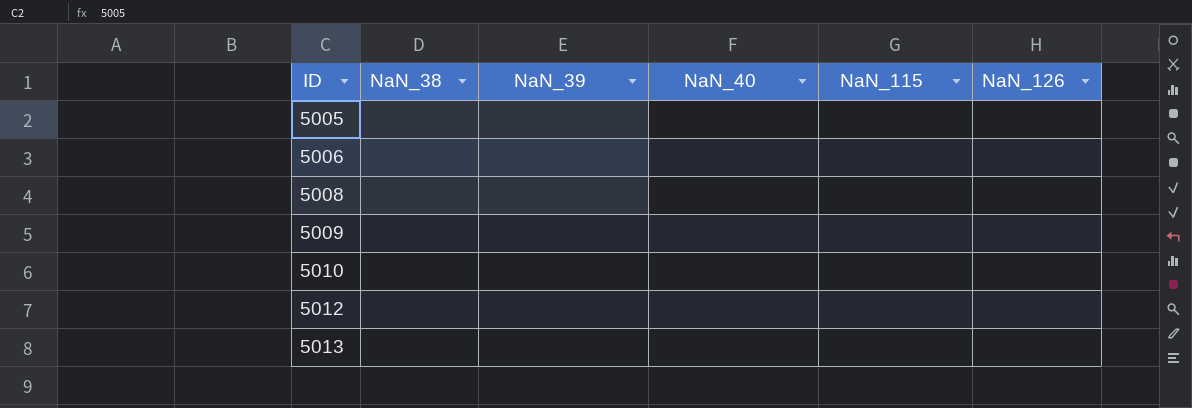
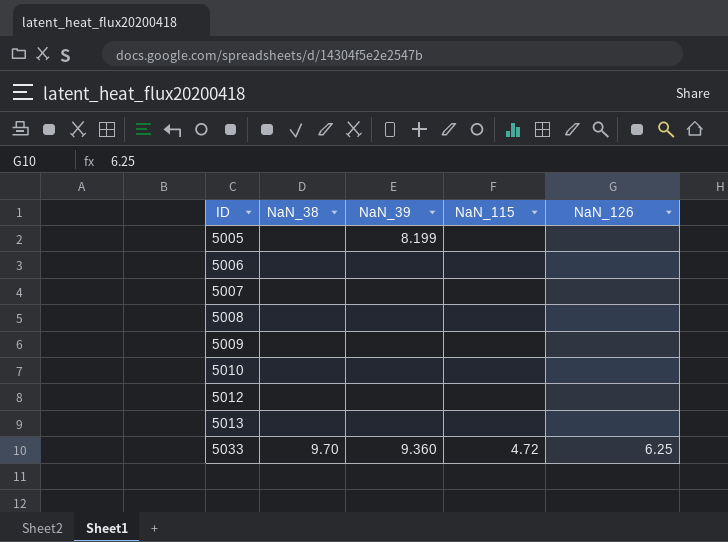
column NaN_40 | position: 4 -> none
5005 | NaN_39: none -> 8.199
row 5007: none -> none | none | none | none
row 5033: none -> 9.70 | 9.360 | 4.72 | 6.25

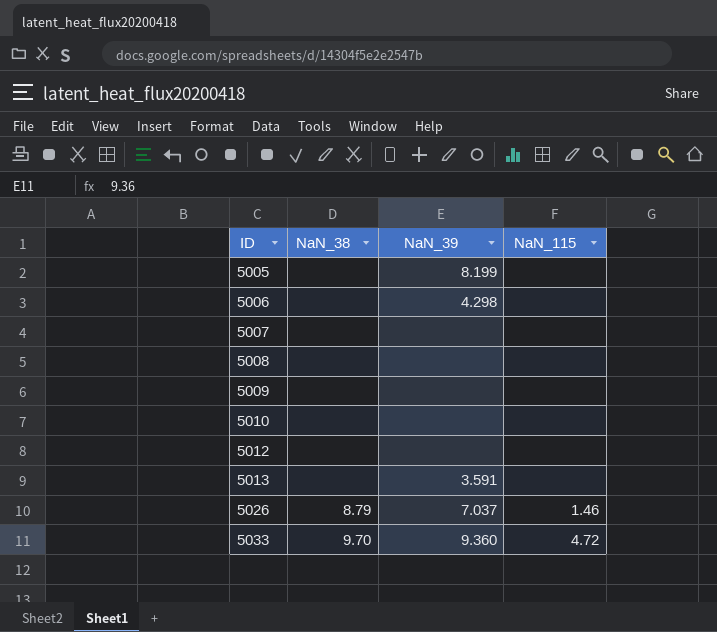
column NaN_126 | position: 5 -> none
5006 | NaN_39: none -> 4.298
5013 | NaN_39: none -> 3.591
row 5026: none -> 8.79 | 7.037 | 1.46

